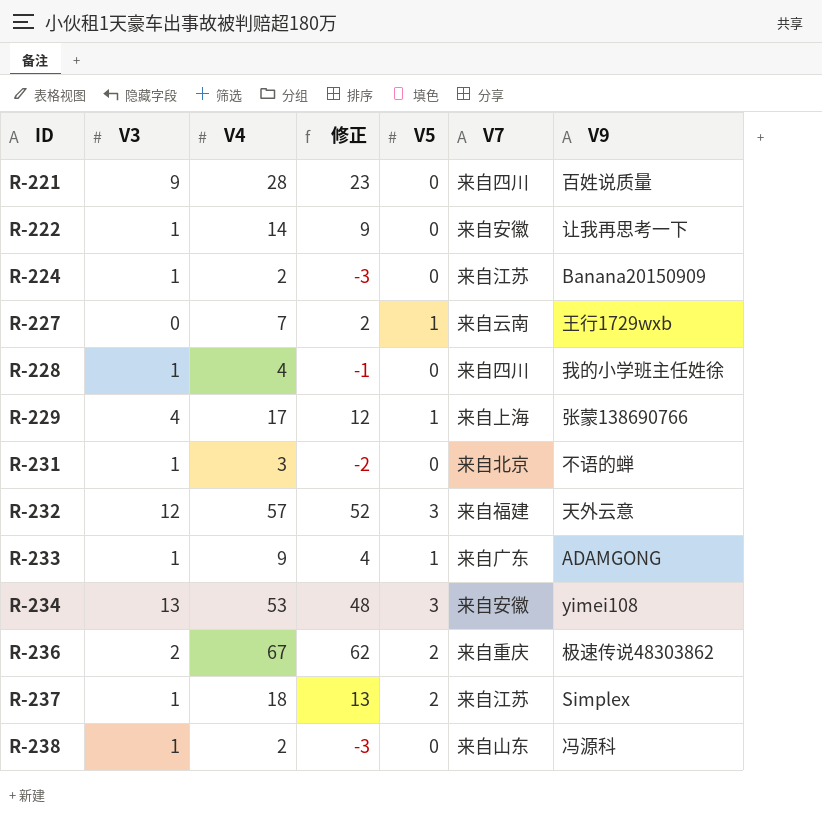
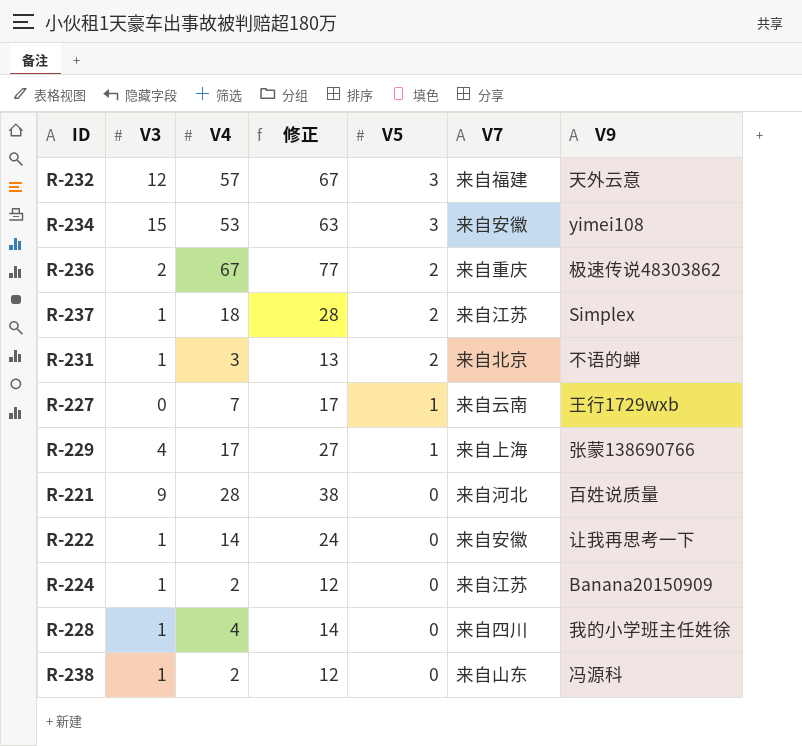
row order: ID ascending -> V5 descending
column 修正 | formula: [V4] - 5 -> [V4] + 10
row R-233: 1 | 9 | 4 | 1 | 来自广东 | ADAMGONG -> none
R-234 | V3: 13 -> 15
R-231 | V5: 0 -> 2
R-221 | V7: 来自四川 -> 来自河北

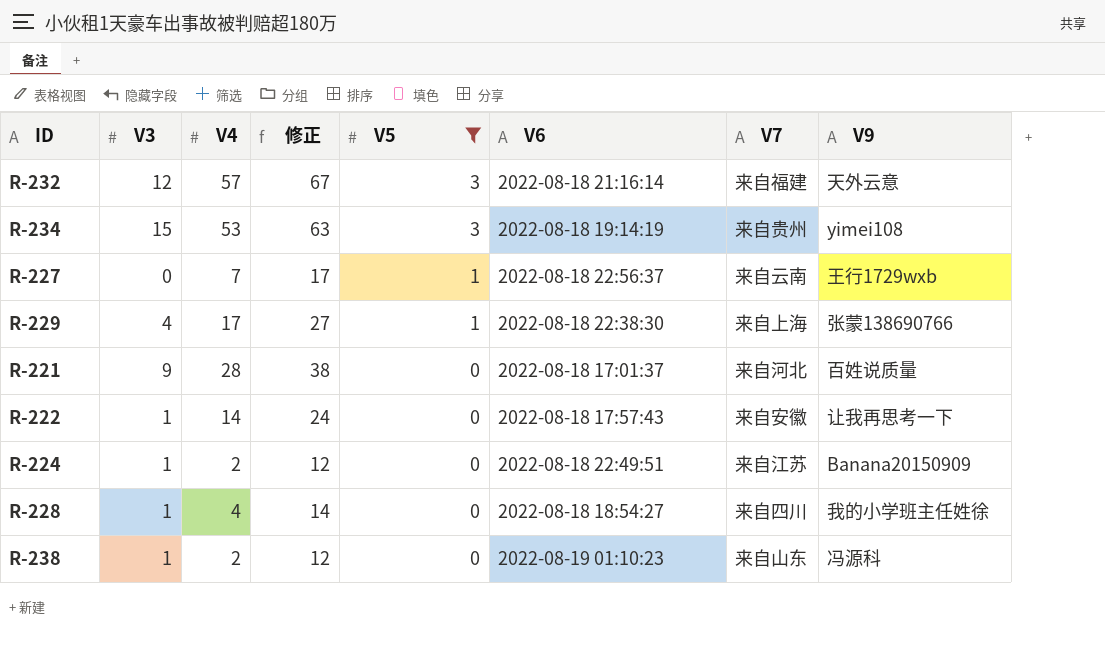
filter: none -> V5 != 2
column V6 | position: none -> 6
R-234 | V7: 来自安徽 -> 来自贵州

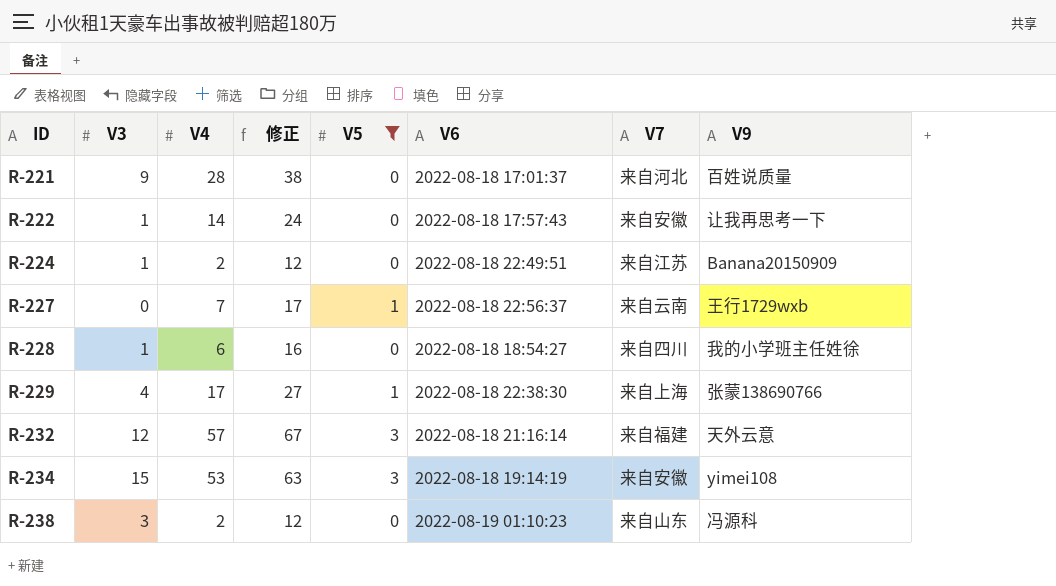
row order: V5 descending -> ID ascending
R-228 | V4: 4 -> 6
R-228 | 修正: 14 -> 16
R-234 | V7: 来自贵州 -> 来自安徽
R-238 | V3: 1 -> 3

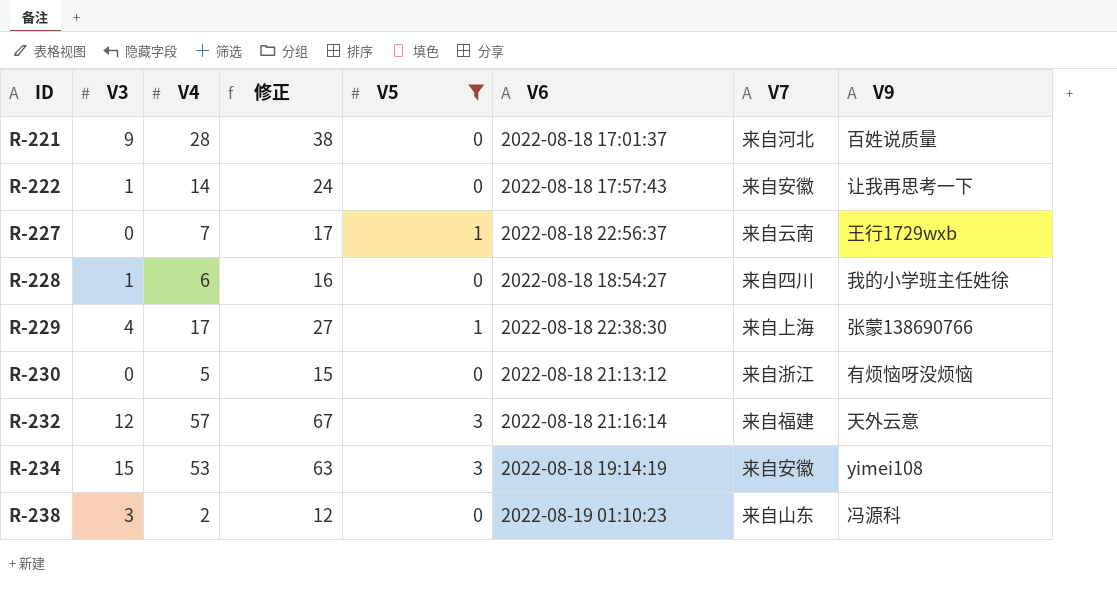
row R-224: 1 | 2 | 12 | 0 | 2022-08-18 22:49:51 | 来自江苏 | Banana20150909 -> none
row R-230: none -> 0 | 5 | 15 | 0 | 2022-08-18 21:13:12 | 来自浙江 | 有烦恼呀没烦恼

